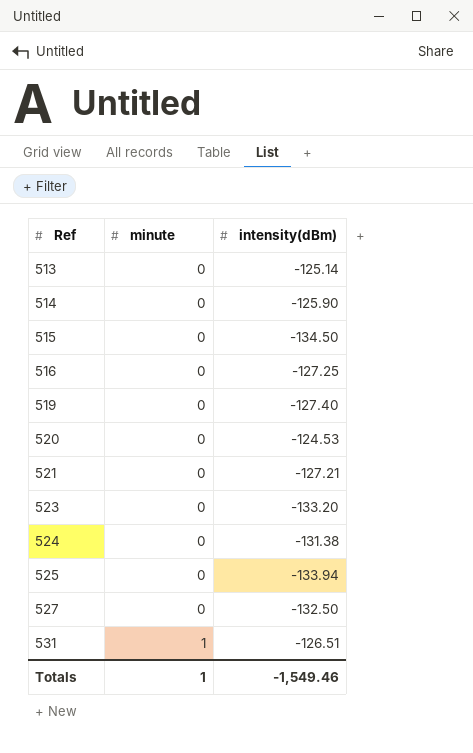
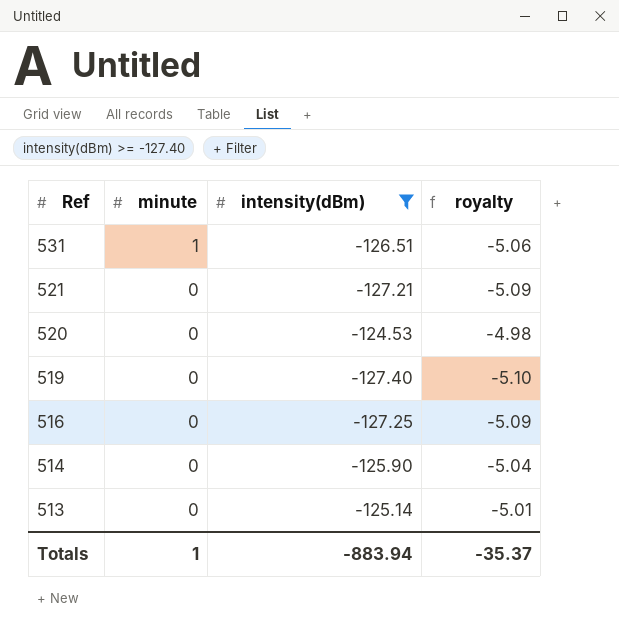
filter: none -> intensity(dBm) >= -127.40
row order: Ref ascending -> Ref descending
column royalty | formula: none -> [intensity(dBm)] * 0.04
Totals | intensity(dBm): -1,549.46 -> -883.94

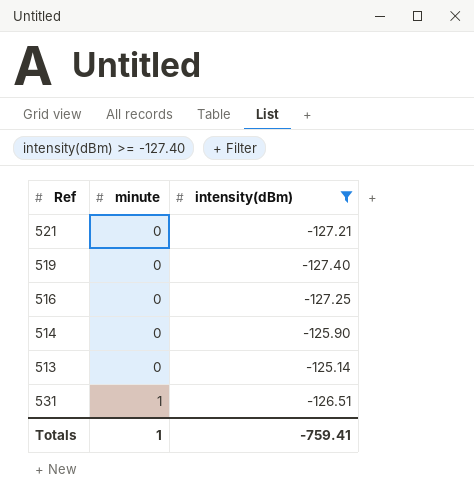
row order: Ref descending -> minute ascending
column royalty | formula: [intensity(dBm)] * 0.04 -> none
row 520: 0 | -124.53 | -4.98 -> none
Totals | intensity(dBm): -883.94 -> -759.41

